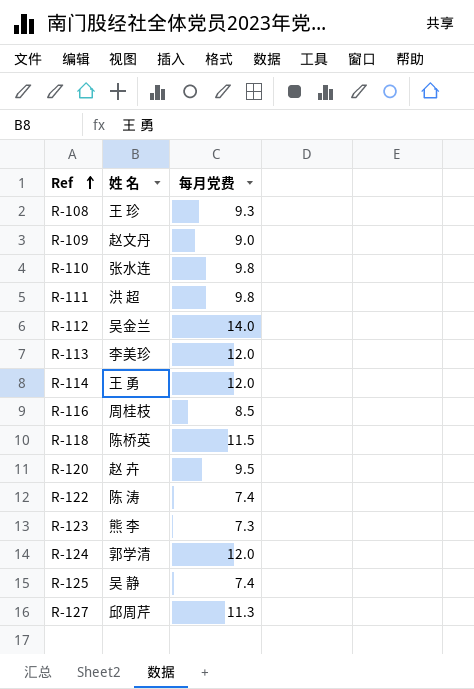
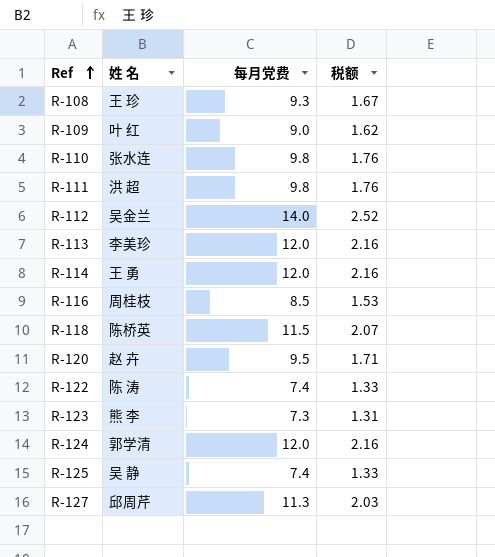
column 税额 | formula: none -> [每月党费] * 0.18
R-109 | 姓 名: 赵文丹 -> 叶 红

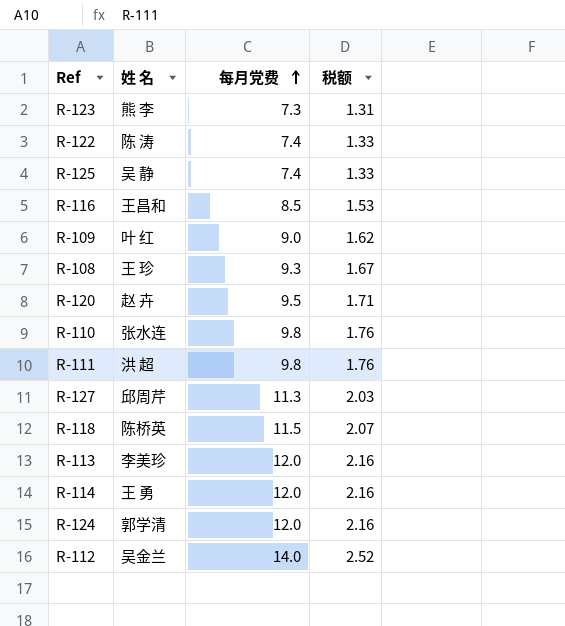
row order: Ref ascending -> 每月党费 ascending
R-116 | 姓 名: 周桂枝 -> 王昌和

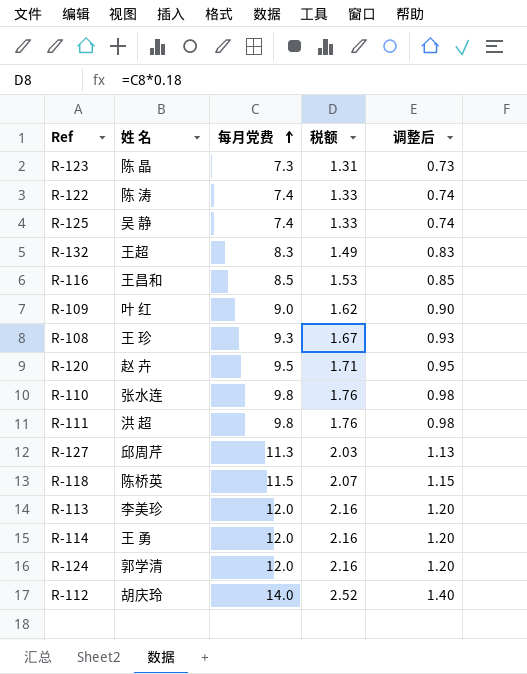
column 调整后 | formula: none -> [每月党费] * 0.1
R-123 | 姓 名: 熊 李 -> 陈 晶
row R-132: none -> 王超 | 8.3 | 1.49 | 0.83
R-112 | 姓 名: 吴金兰 -> 胡庆玲

